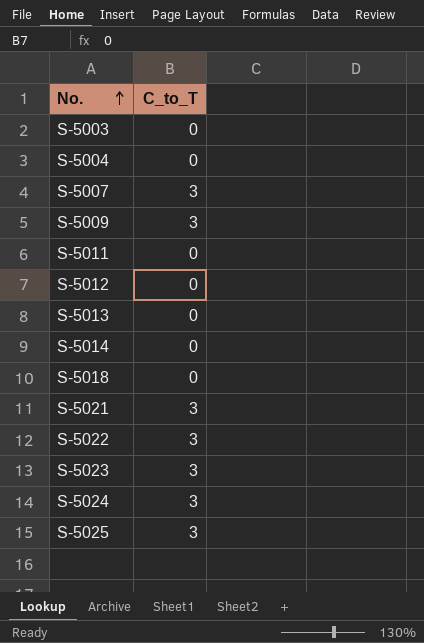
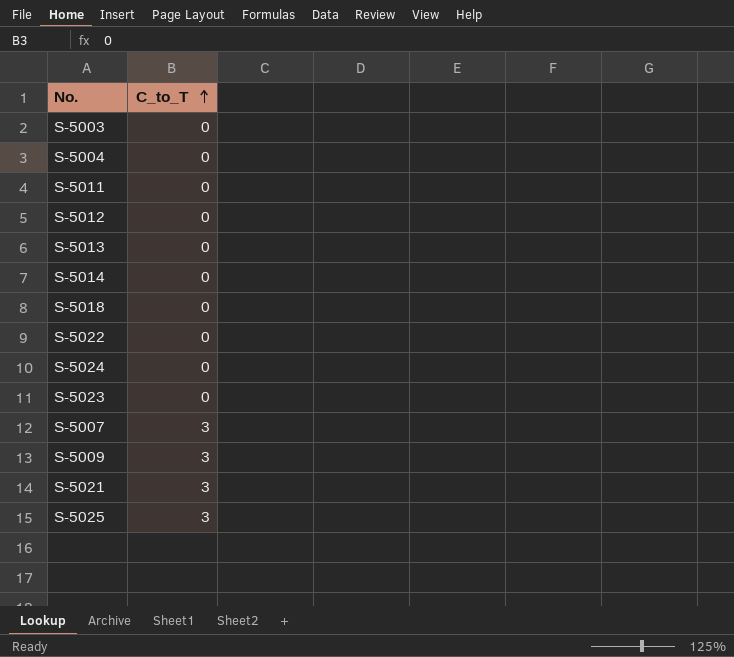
row order: No. ascending -> C_to_T ascending
S-5022 | C_to_T: 3 -> 0
S-5024 | C_to_T: 3 -> 0
S-5023 | C_to_T: 3 -> 0

